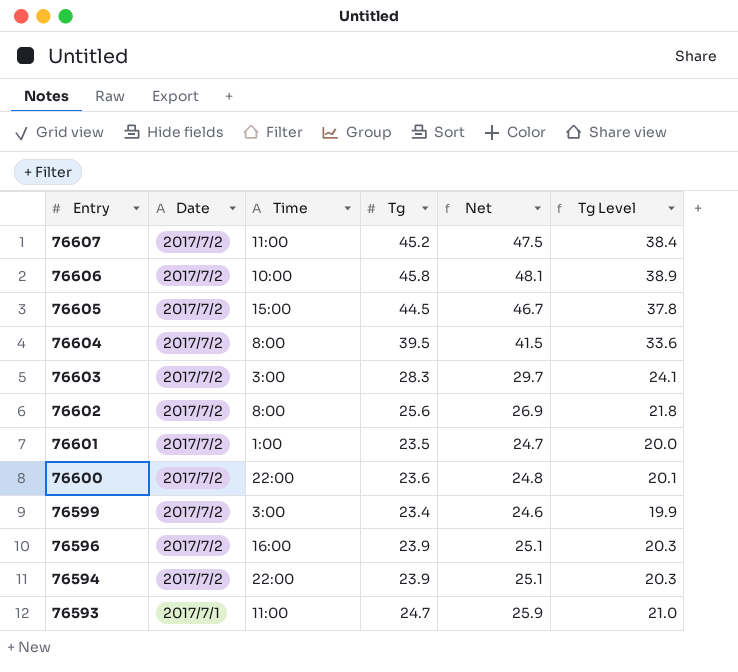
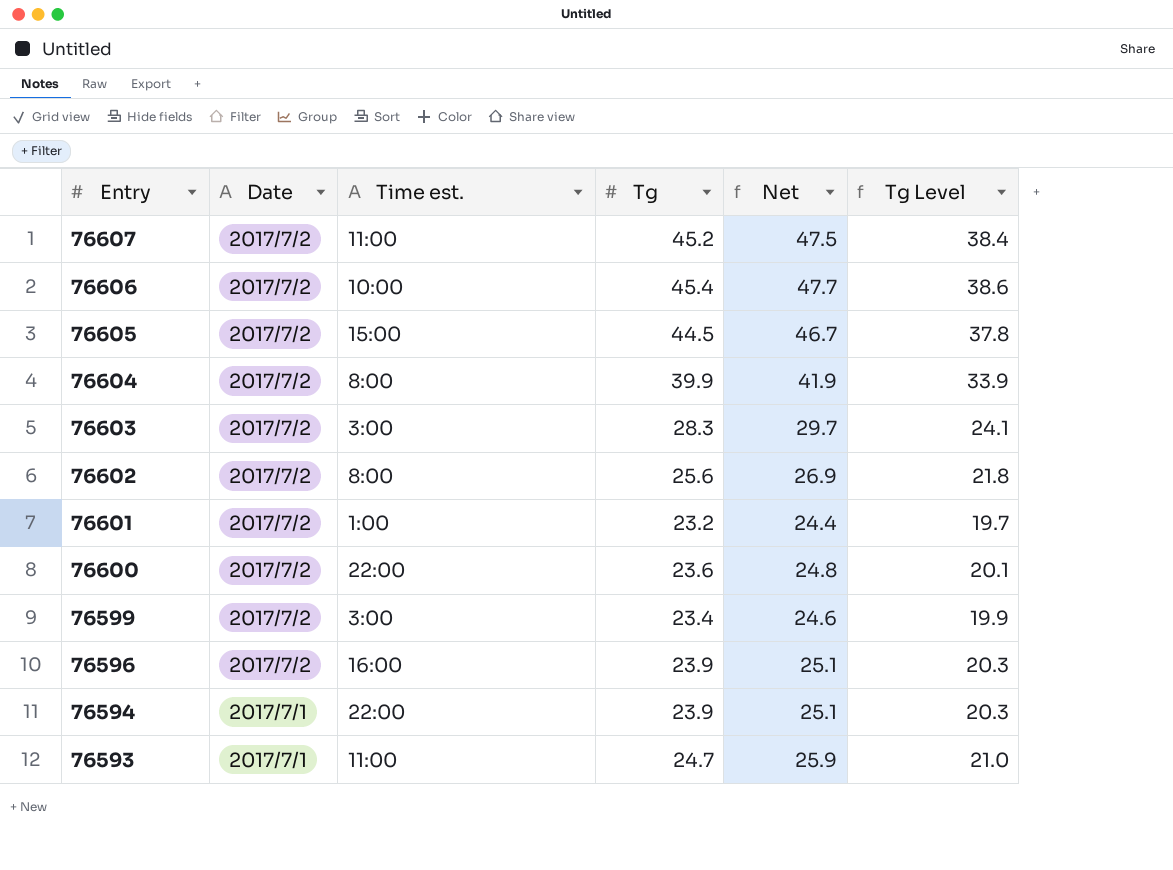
column name: Time -> Time est.
76606 | Tg: 45.8 -> 45.4
76606 | Net: 48.1 -> 47.7
76606 | Tg Level: 38.9 -> 38.6
76604 | Tg: 39.5 -> 39.9
76604 | Net: 41.5 -> 41.9
76604 | Tg Level: 33.6 -> 33.9
76601 | Tg: 23.5 -> 23.2
76601 | Net: 24.7 -> 24.4
76601 | Tg Level: 20.0 -> 19.7
76594 | Date: 2017/7/2 -> 2017/7/1

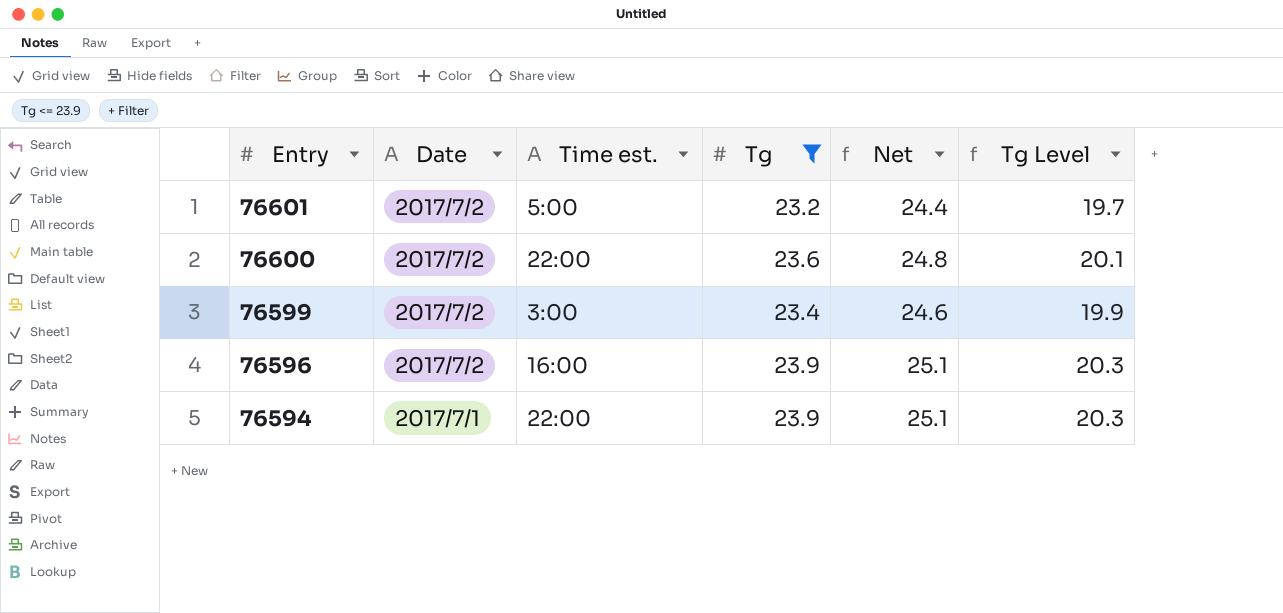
filter: none -> Tg <= 23.9
76601 | Time est.: 1:00 -> 5:00

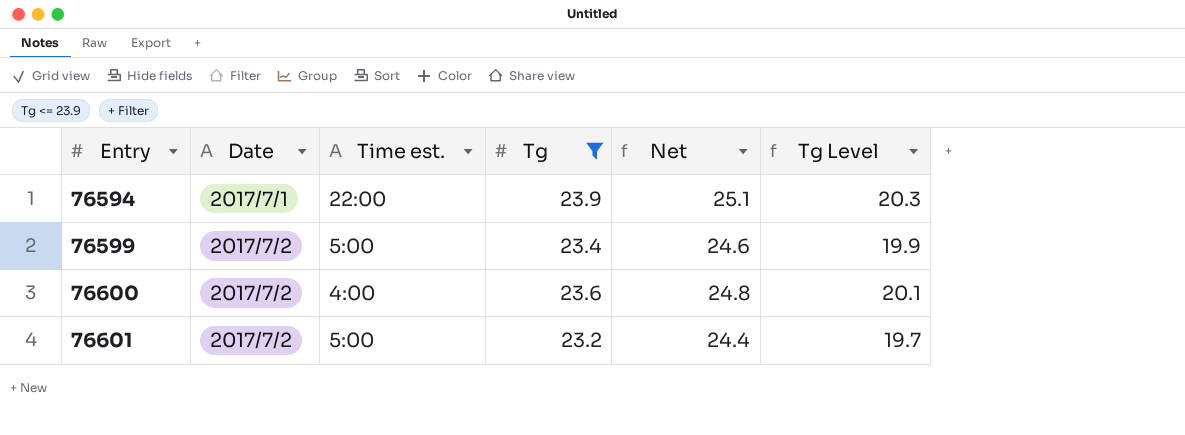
row order: Entry descending -> Entry ascending
row 76596: 2017/7/2 | 16:00 | 23.9 | 25.1 | 20.3 -> none
76599 | Time est.: 3:00 -> 5:00
76600 | Time est.: 22:00 -> 4:00

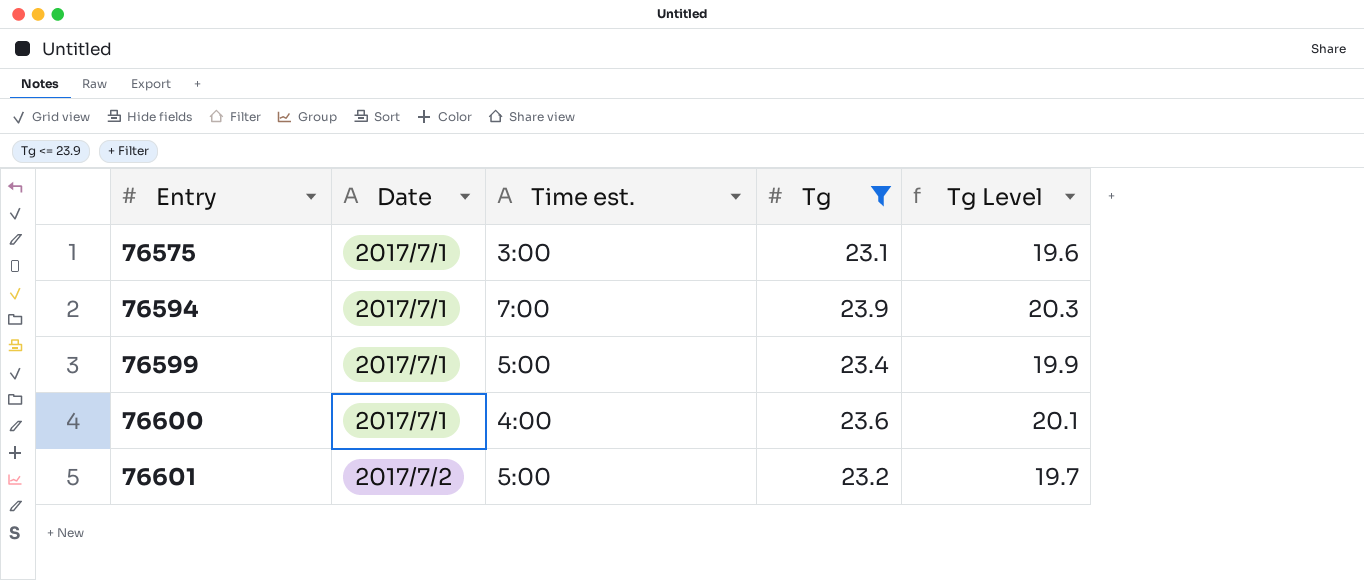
column Net | formula: [Tg] * 1.05 -> none
row 76575: none -> 2017/7/1 | 3:00 | 23.1 | 19.6
76594 | Time est.: 22:00 -> 7:00
76599 | Date: 2017/7/2 -> 2017/7/1
76600 | Date: 2017/7/2 -> 2017/7/1

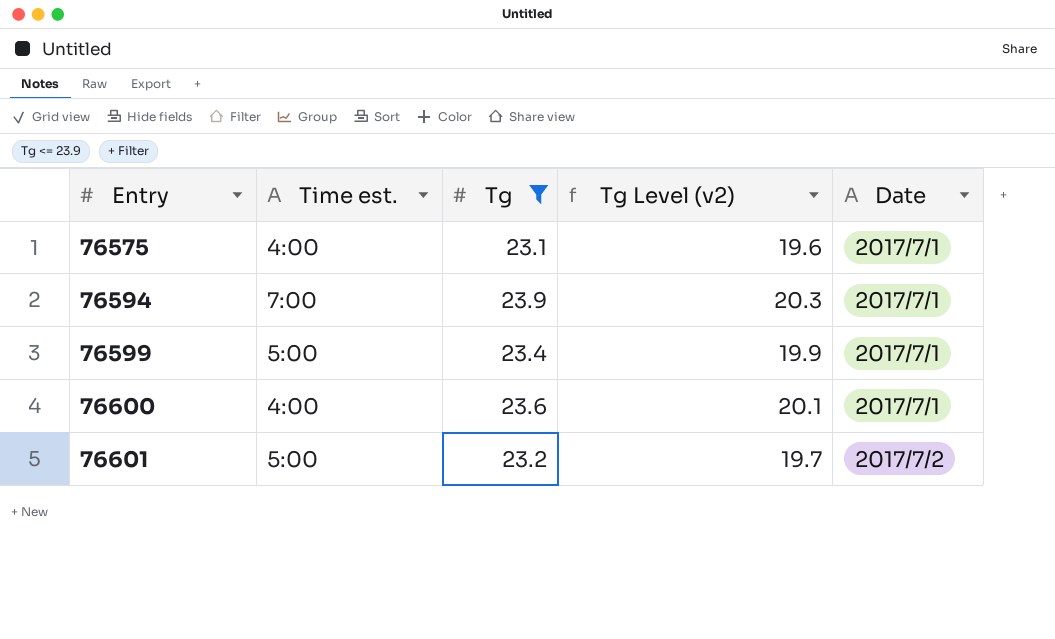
column name: Tg Level -> Tg Level (v2)
column Date | position: 2 -> 5
76575 | Time est.: 3:00 -> 4:00

